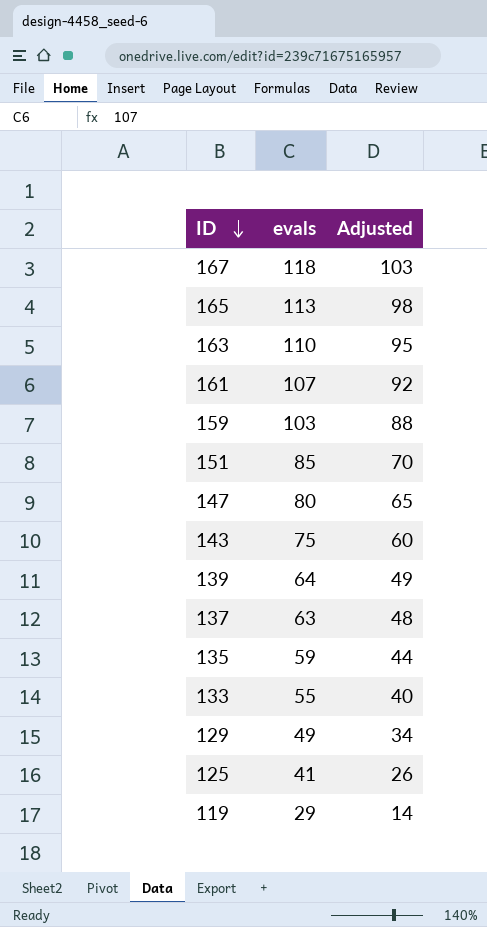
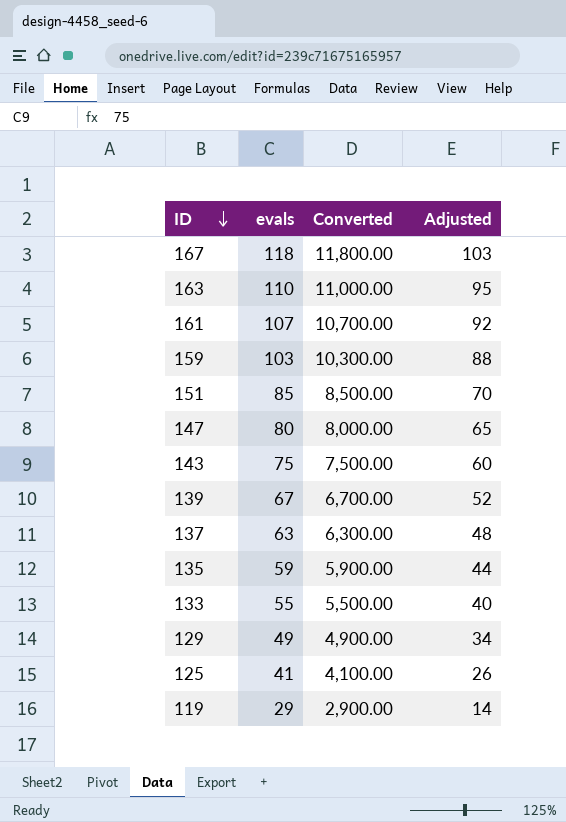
column Converted | formula: none -> [evals] * 100
row 165: 113 | 98 -> none
139 | evals: 64 -> 67
139 | Adjusted: 49 -> 52

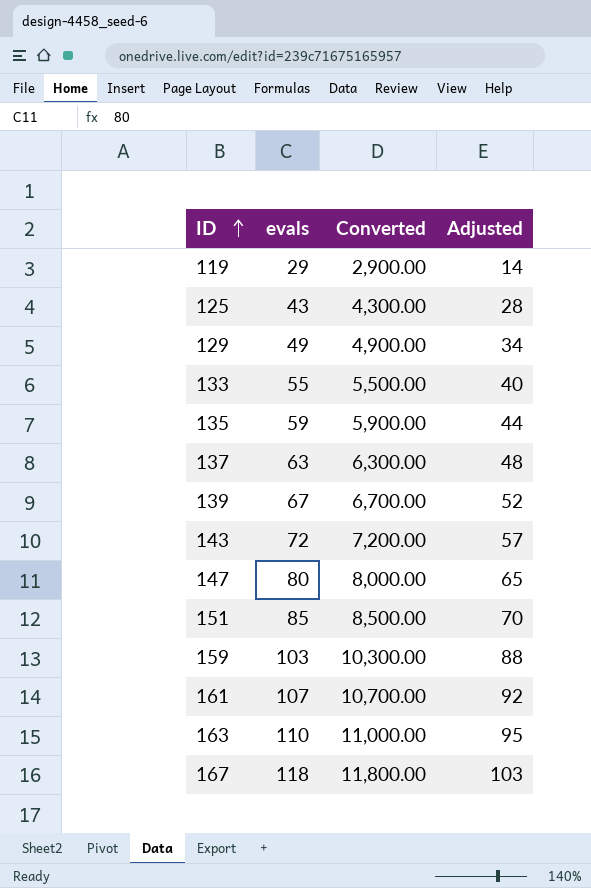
row order: ID descending -> ID ascending
125 | evals: 41 -> 43
125 | Converted: 4,100.00 -> 4,300.00
125 | Adjusted: 26 -> 28
143 | evals: 75 -> 72
143 | Converted: 7,500.00 -> 7,200.00
143 | Adjusted: 60 -> 57

